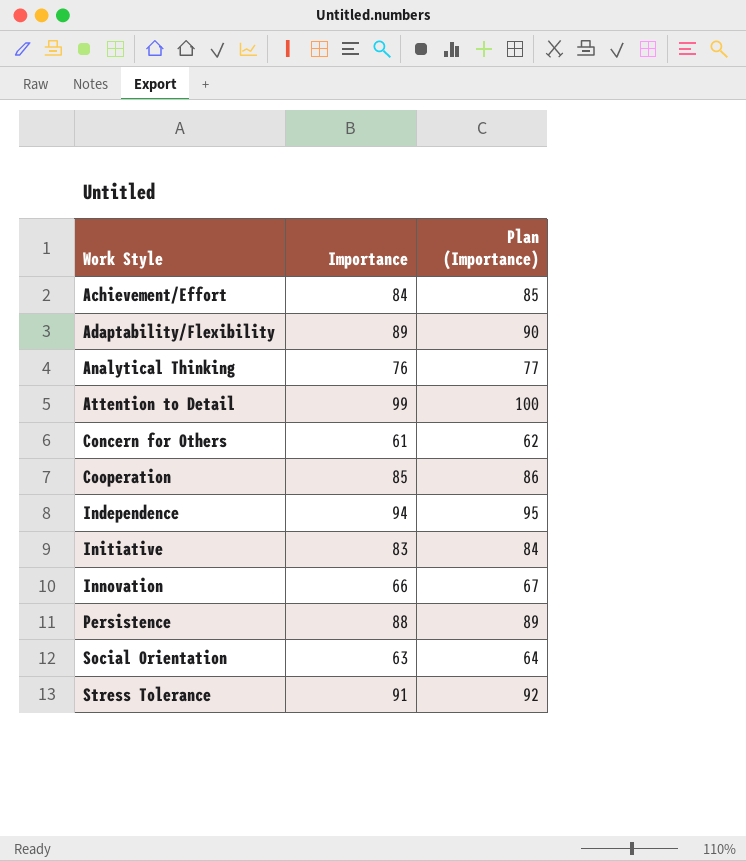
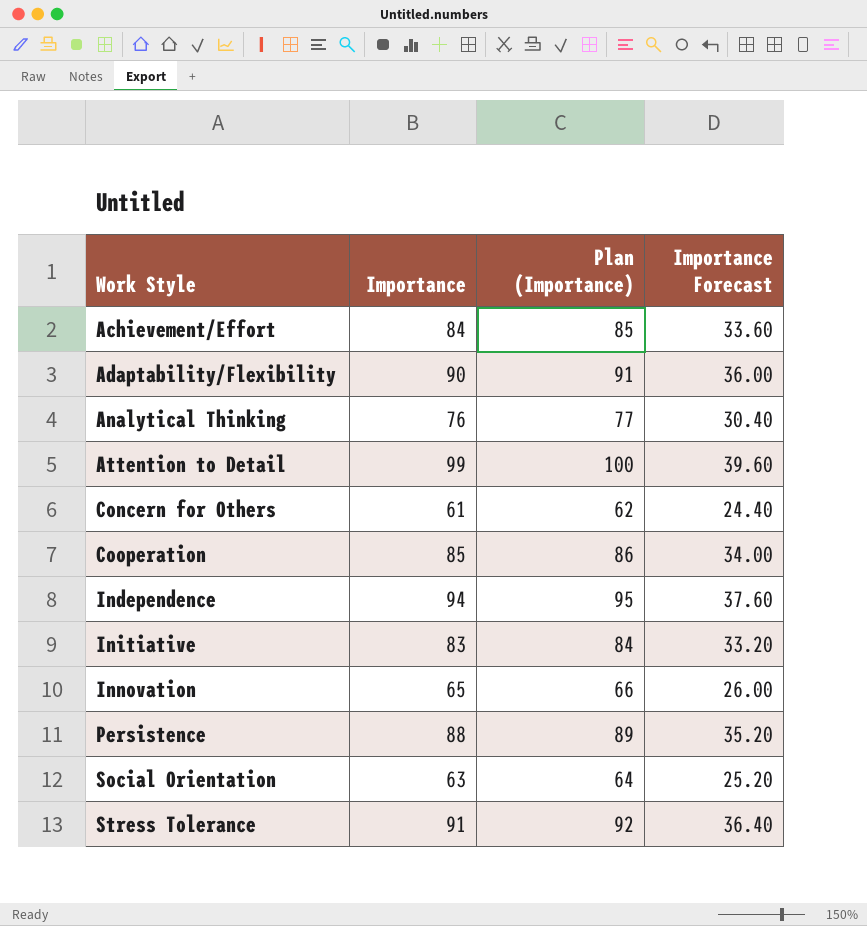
column Importance Forecast | formula: none -> [Importance] * 0.4
Adaptability/Flexibility | Importance: 89 -> 90
Adaptability/Flexibility | Plan (Importance): 90 -> 91
Innovation | Importance: 66 -> 65
Innovation | Plan (Importance): 67 -> 66

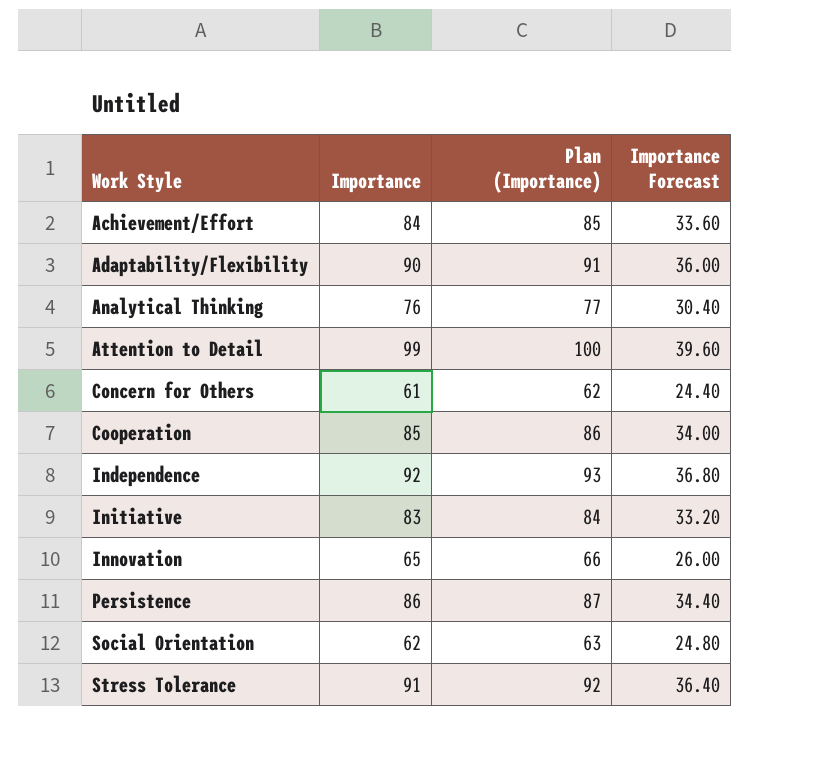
Independence | Importance: 94 -> 92
Independence | Plan (Importance): 95 -> 93
Independence | Importance Forecast: 37.60 -> 36.80
Persistence | Importance: 88 -> 86
Persistence | Plan (Importance): 89 -> 87
Persistence | Importance Forecast: 35.20 -> 34.40
Social Orientation | Importance: 63 -> 62
Social Orientation | Plan (Importance): 64 -> 63
Social Orientation | Importance Forecast: 25.20 -> 24.80

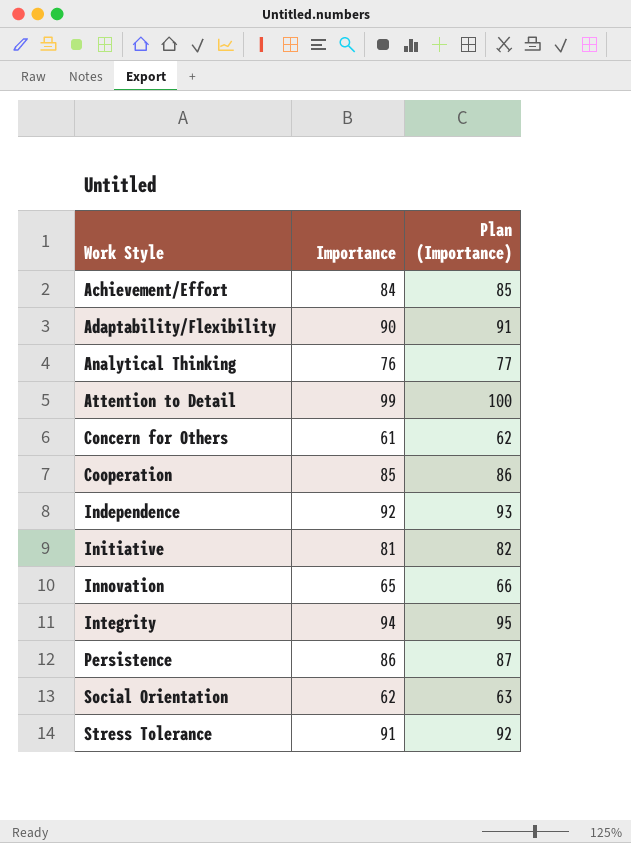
column Importance Forecast | formula: [Importance] * 0.4 -> none
Initiative | Importance: 83 -> 81
Initiative | Plan (Importance): 84 -> 82
row Integrity: none -> 94 | 95

